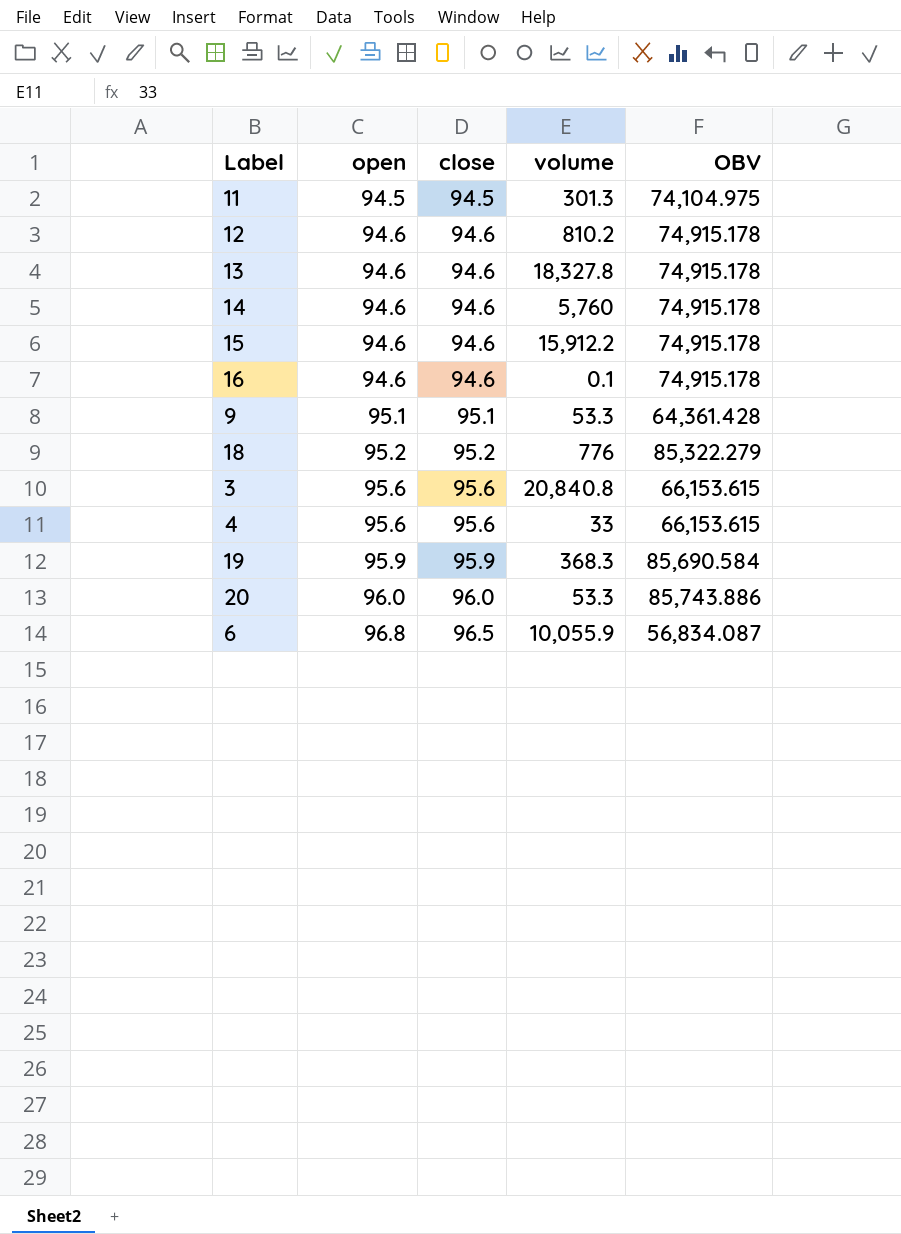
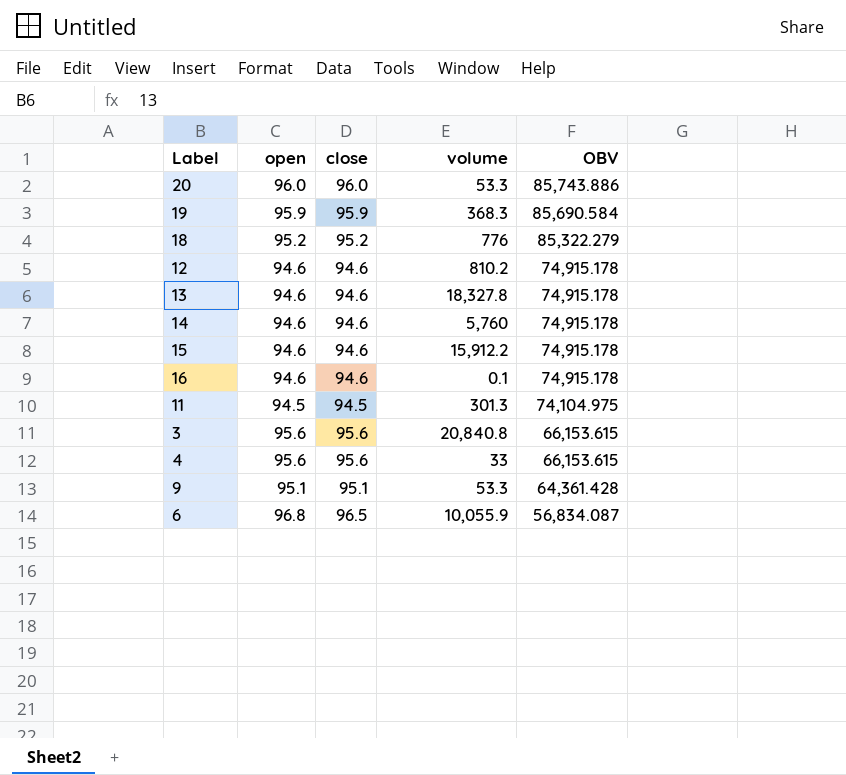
row order: open ascending -> OBV descending

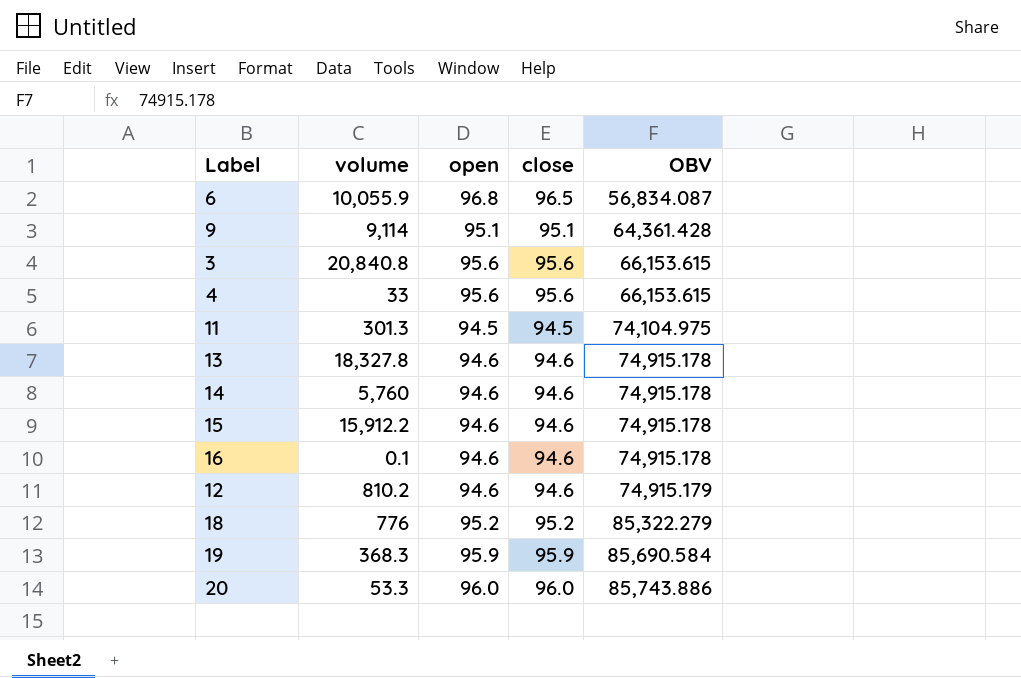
row order: OBV descending -> OBV ascending
column volume | position: 4 -> 2
9 | volume: 53.3 -> 9,114
12 | OBV: 74,915.178 -> 74,915.179

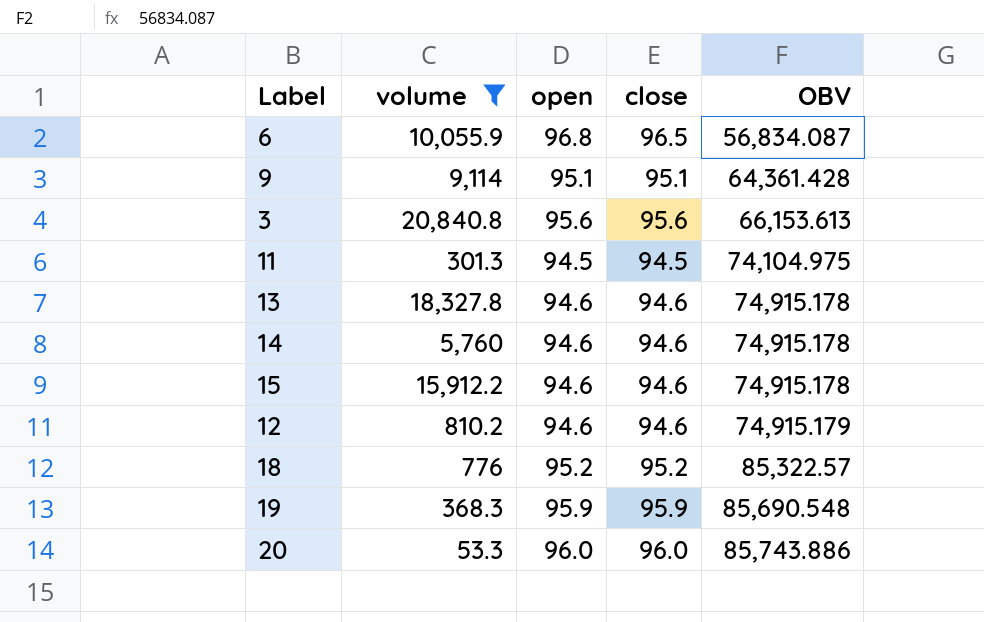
filter: none -> volume >= 53.3
3 | OBV: 66,153.615 -> 66,153.613
18 | OBV: 85,322.279 -> 85,322.57
19 | OBV: 85,690.584 -> 85,690.548

